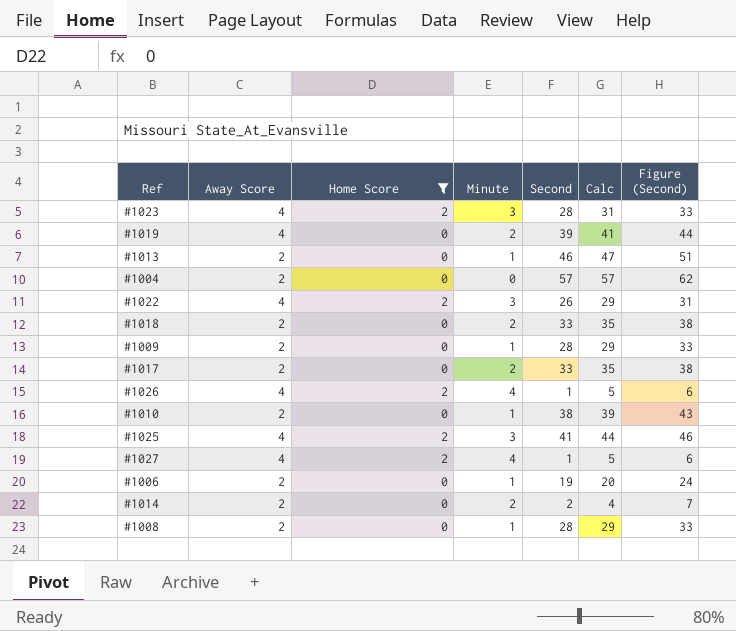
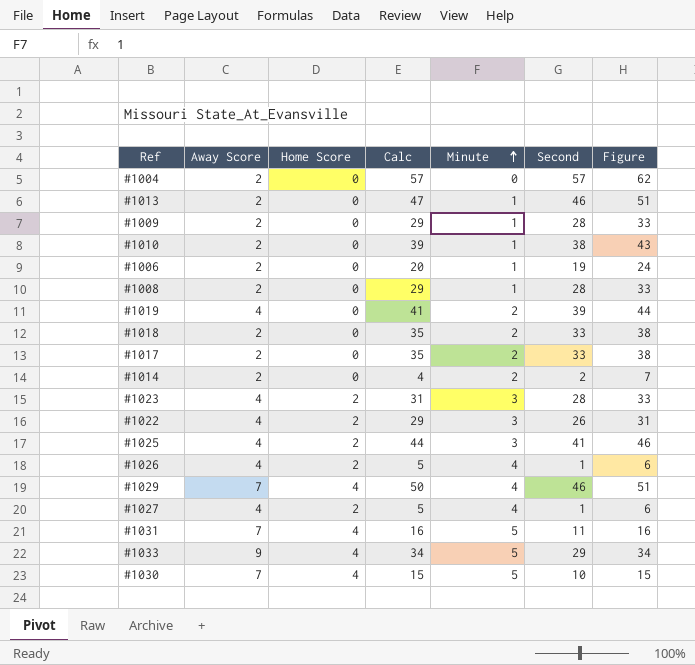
filter: Home Score != 4 -> none
row order: none -> Minute ascending
column Calc | position: 6 -> 4
column name: Figure (Second) -> Figure

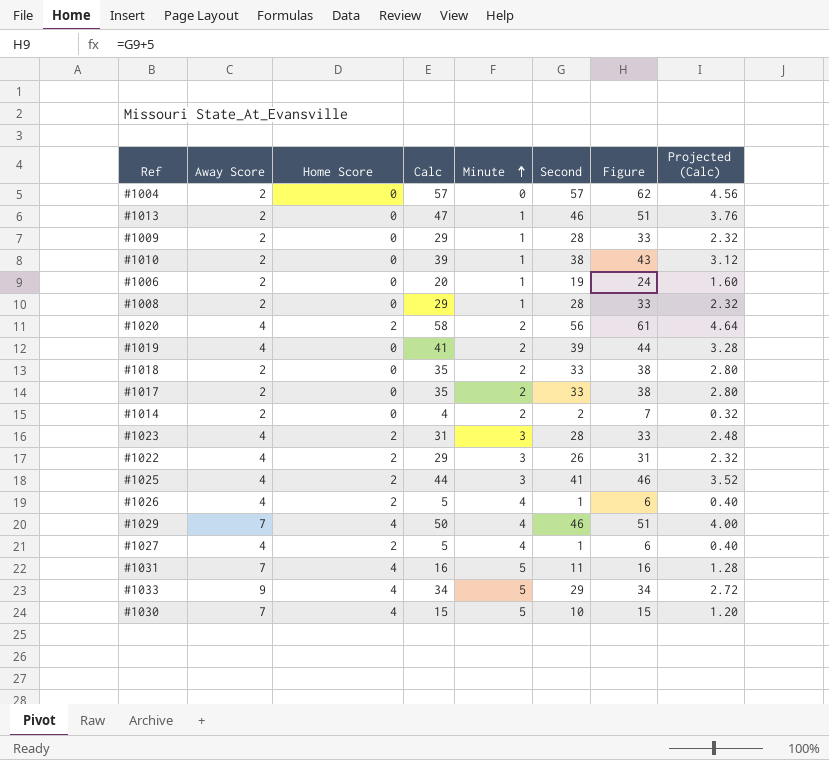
column Projected (Calc) | formula: none -> [Calc] * 0.08
row #1020: none -> 4 | 2 | 58 | 2 | 56 | 61 | 4.64

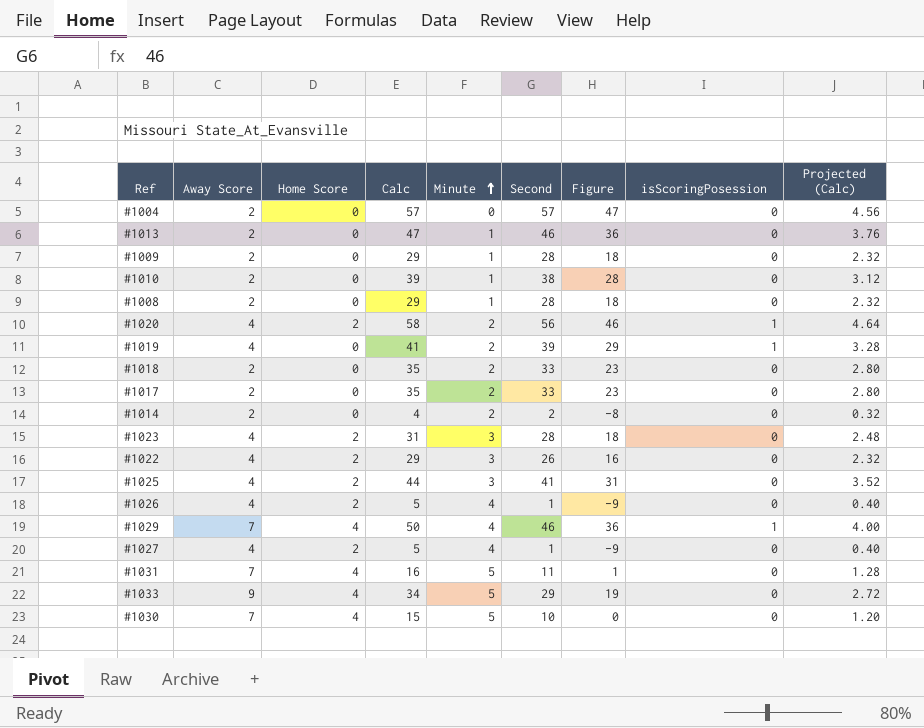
column Figure | formula: [Second] + 5 -> [Second] - 10
column isScoringPosession | position: none -> 8
row #1006: 2 | 0 | 20 | 1 | 19 | 24 | 1.60 -> none

